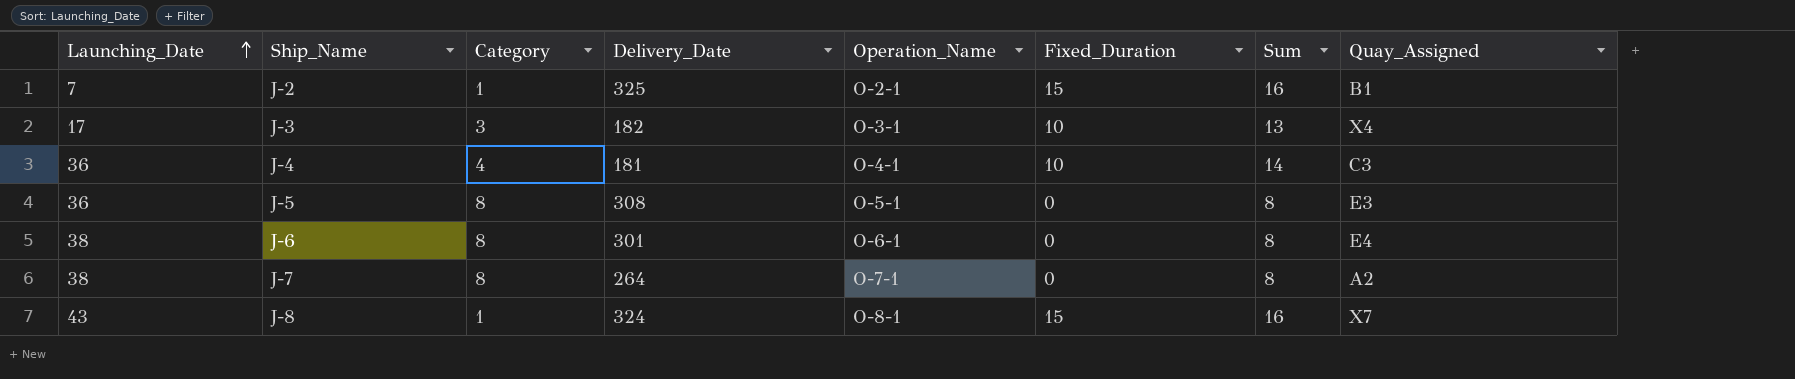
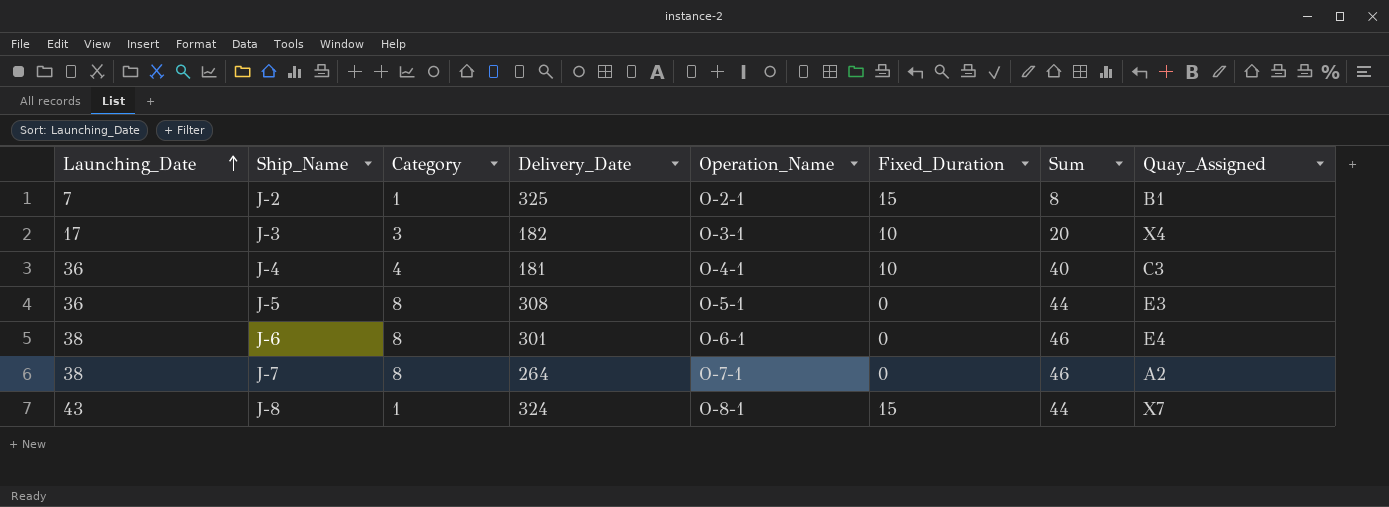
column Sum | formula: [Category] + [Fixed_Duration] -> [Launching_Date] + [Category]

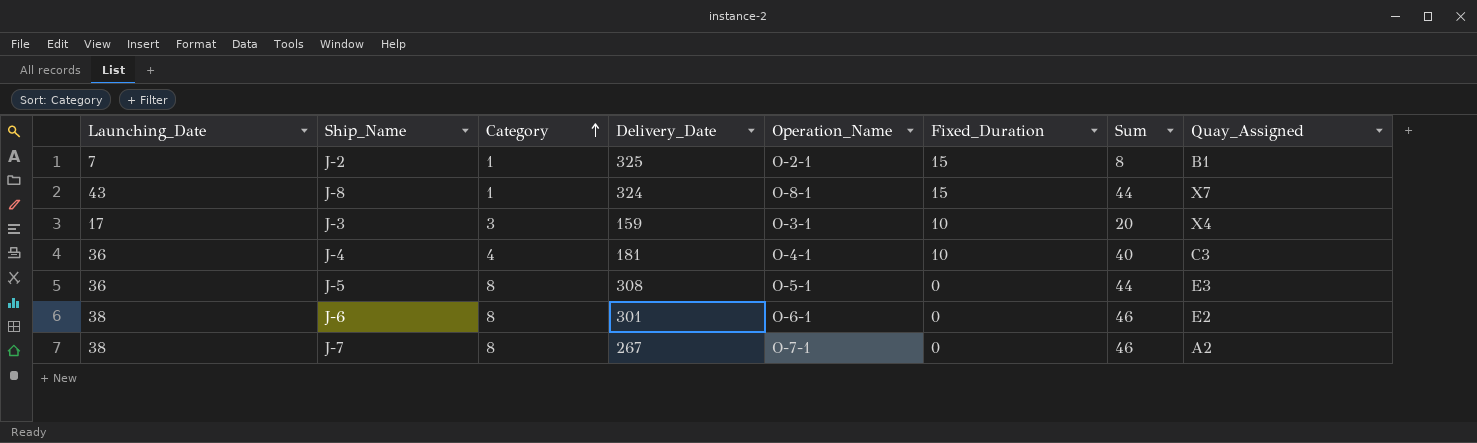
row order: Launching_Date ascending -> Category ascending
J-3 | Delivery_Date: 182 -> 159
J-6 | Quay_Assigned: E4 -> E2
J-7 | Delivery_Date: 264 -> 267

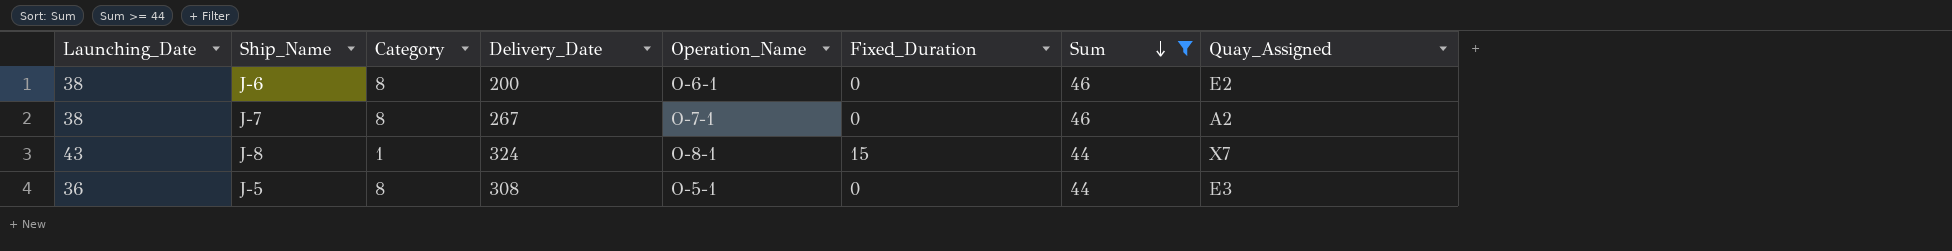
filter: none -> Sum >= 44
row order: Category ascending -> Sum descending
J-6 | Delivery_Date: 301 -> 200

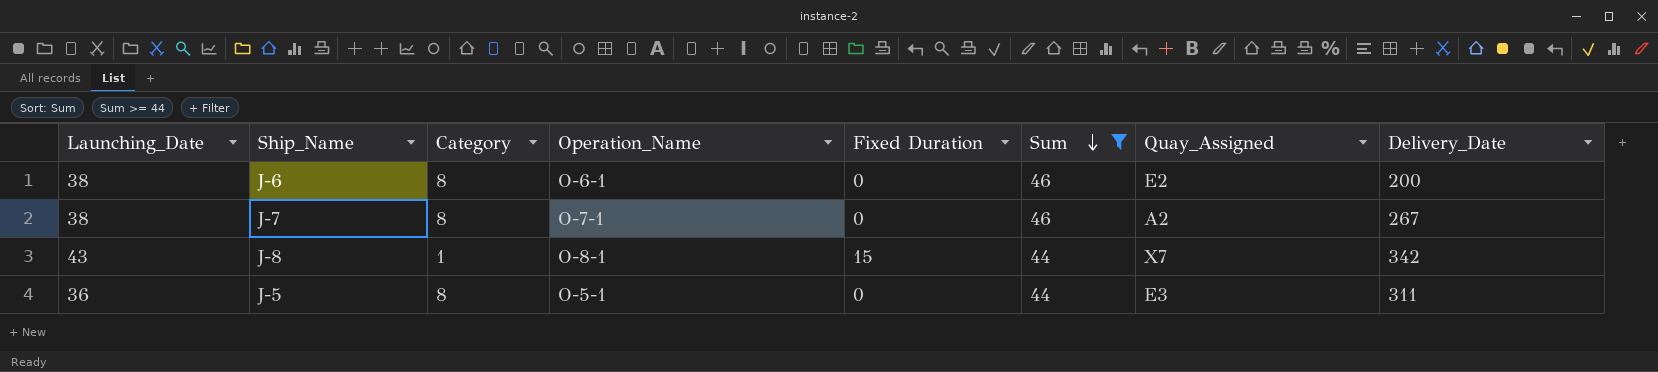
column name: Fixed_Duration -> Fixed Duration
column Delivery_Date | position: 4 -> 8
J-8 | Delivery_Date: 324 -> 342
J-5 | Delivery_Date: 308 -> 311

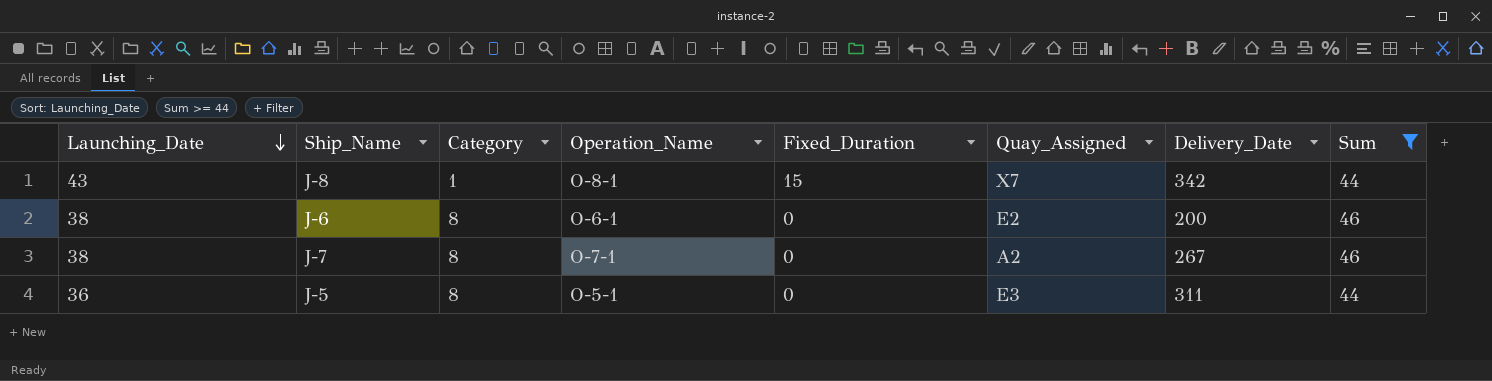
row order: Sum descending -> Launching_Date descending
column name: Fixed Duration -> Fixed_Duration
column Sum | position: 6 -> 8

